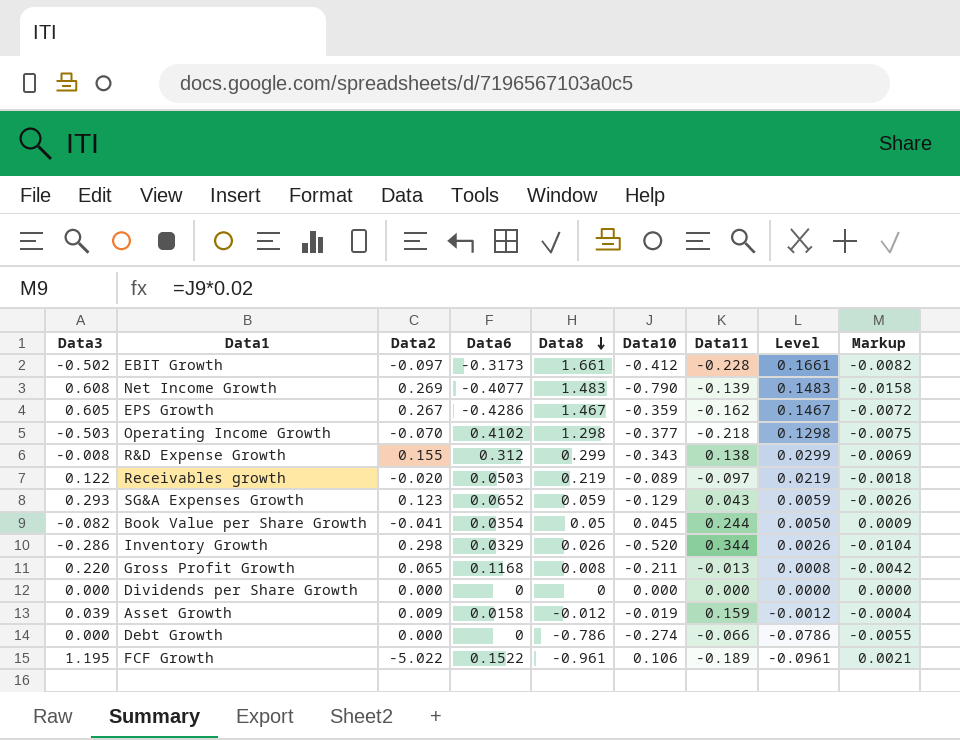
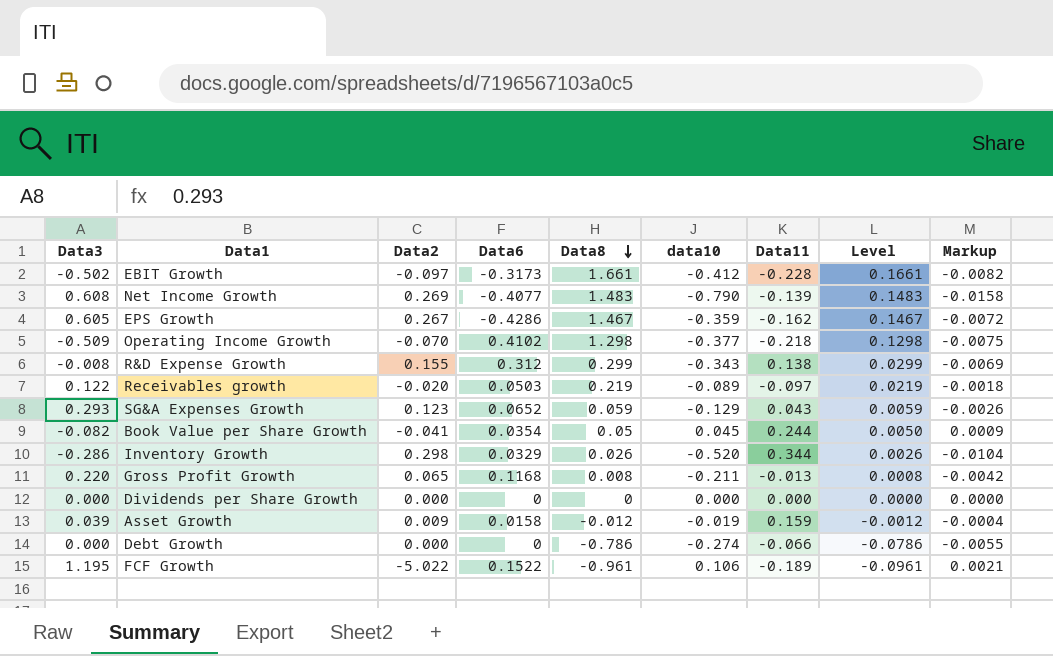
column name: Data10 -> data10
Operating Income Growth | Data3: -0.503 -> -0.509

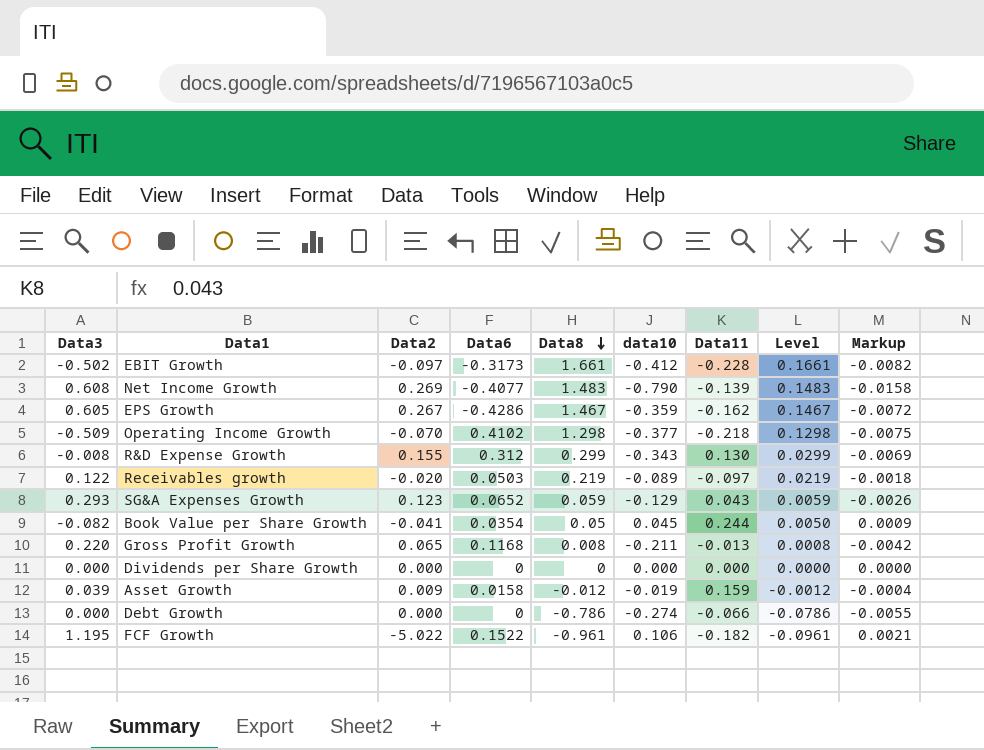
row Inventory Growth: -0.286 | 0.298 | 0.0329 | 0.026 | -0.520 | 0.344 | 0.0026 | -0.0104 -> none
R&D Expense Growth | Data11: 0.138 -> 0.130
FCF Growth | Data11: -0.189 -> -0.182

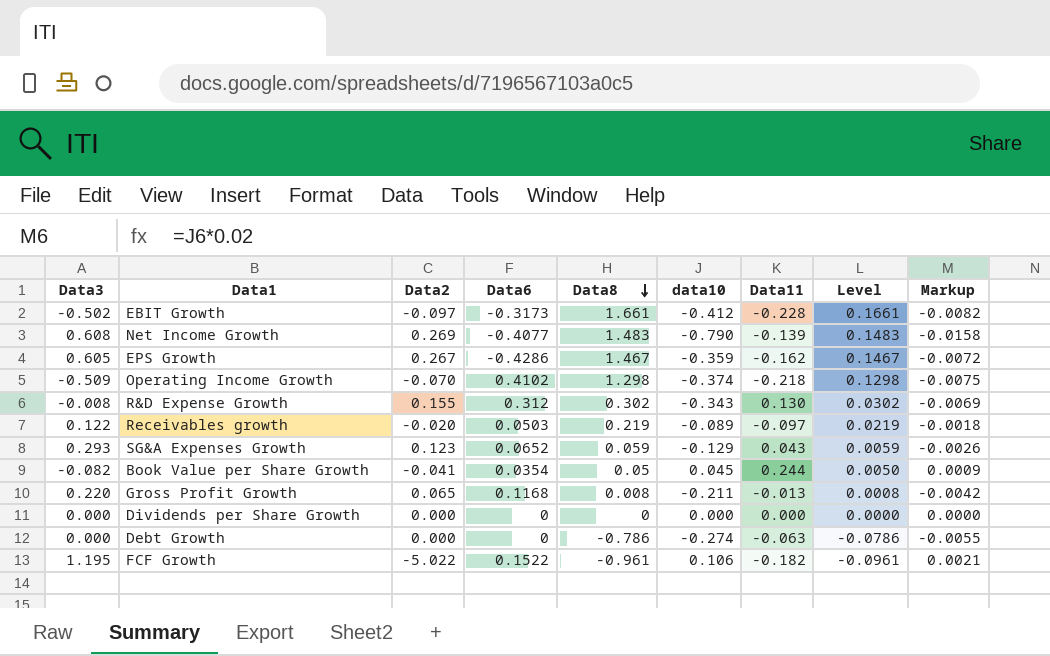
row Asset Growth: 0.039 | 0.009 | 0.0158 | -0.012 | -0.019 | 0.159 | -0.0012 | -0.0004 -> none
Operating Income Growth | data10: -0.377 -> -0.374
R&D Expense Growth | Data8: 0.299 -> 0.302
R&D Expense Growth | Level: 0.0299 -> 0.0302
Debt Growth | Data11: -0.066 -> -0.063

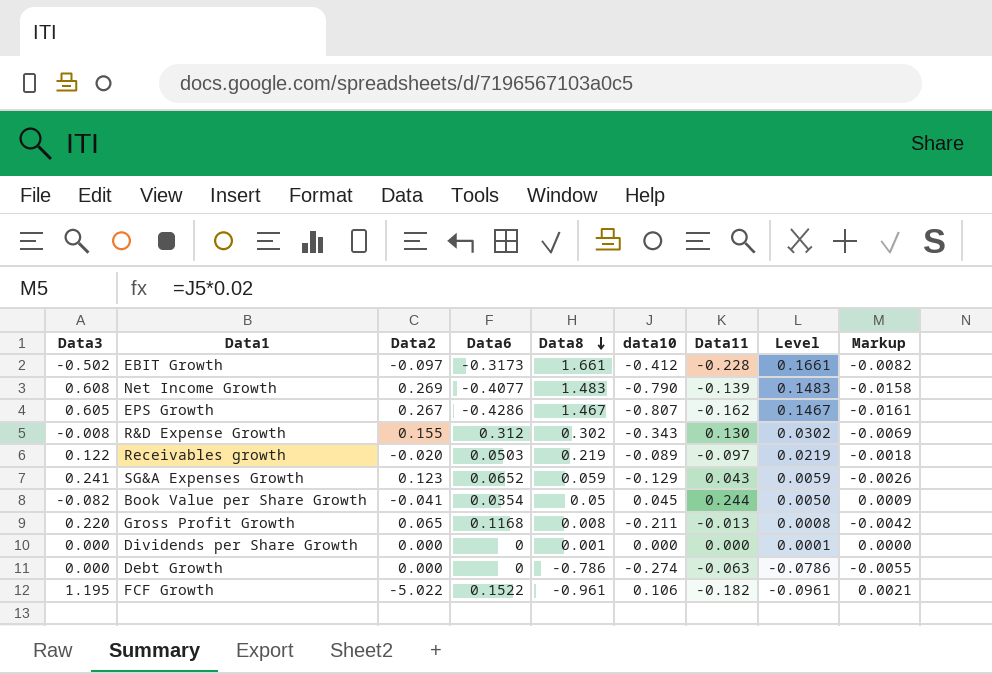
row Operating Income Growth: -0.509 | -0.070 | 0.4102 | 1.298 | -0.374 | -0.218 | 0.1298 | -0.0075 -> none
EPS Growth | data10: -0.359 -> -0.807
EPS Growth | Markup: -0.0072 -> -0.0161
SG&A Expenses Growth | Data3: 0.293 -> 0.241
Dividends per Share Growth | Data8: 0 -> 0.001
Dividends per Share Growth | Level: 0.0000 -> 0.0001

